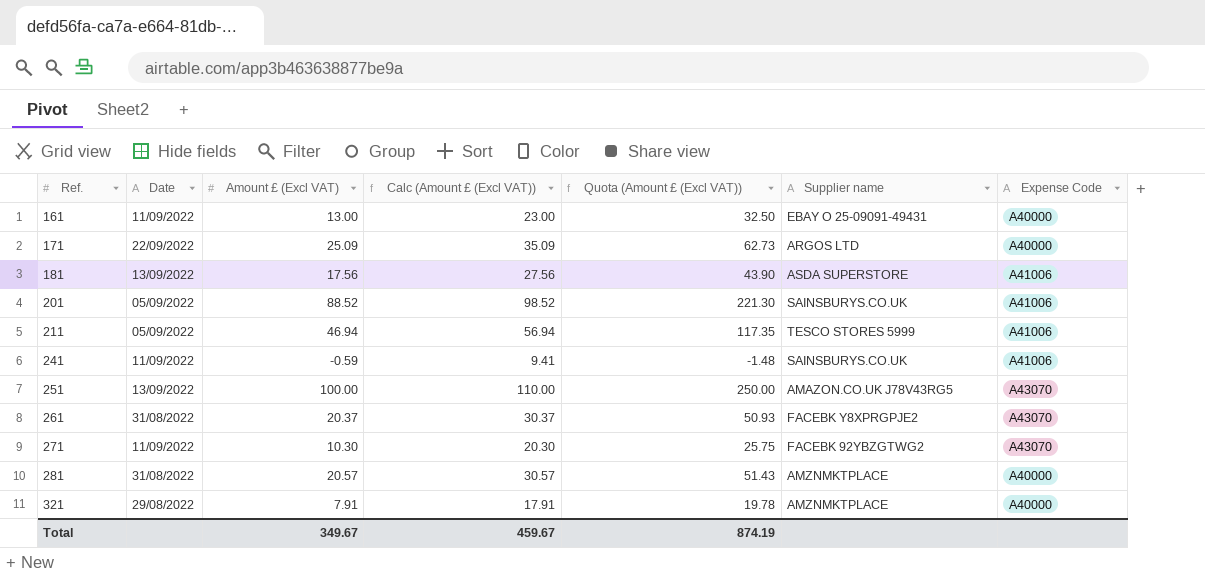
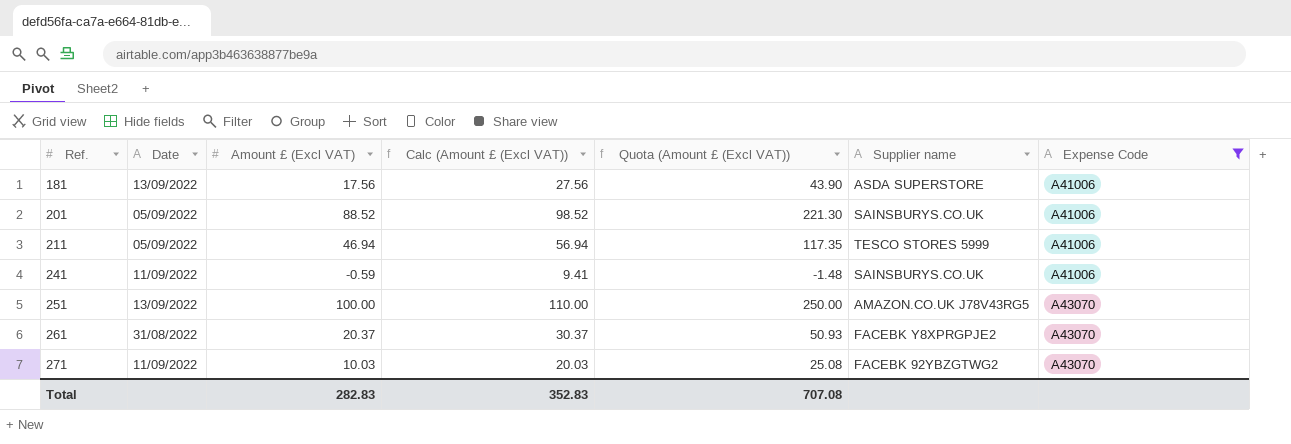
filter: none -> Expense Code != A40000
271 | Amount £ (Excl VAT): 10.30 -> 10.03
271 | Calc (Amount £ (Excl VAT)): 20.30 -> 20.03
271 | Quota (Amount £ (Excl VAT)): 25.75 -> 25.08
Total | Amount £ (Excl VAT): 349.67 -> 282.83
Total | Calc (Amount £ (Excl VAT)): 459.67 -> 352.83
Total | Quota (Amount £ (Excl VAT)): 874.19 -> 707.08

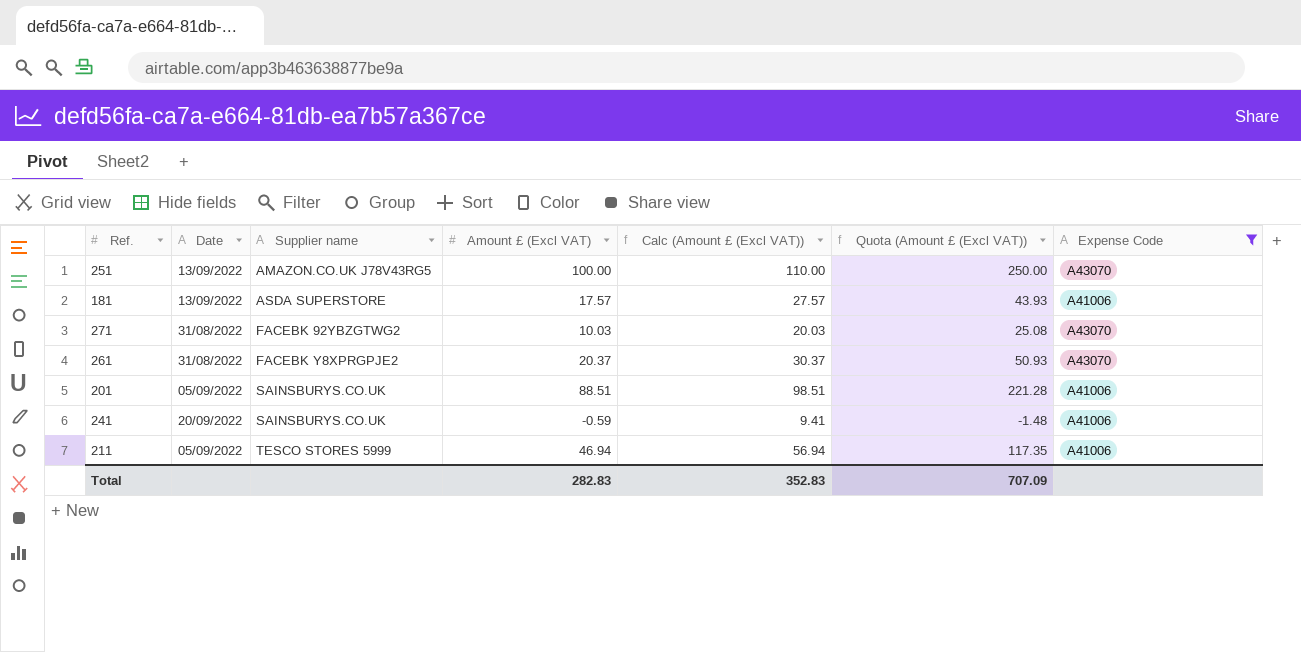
row order: Ref. ascending -> Supplier name ascending
column Supplier name | position: 6 -> 3
181 | Amount £ (Excl VAT): 17.56 -> 17.57
181 | Calc (Amount £ (Excl VAT)): 27.56 -> 27.57
181 | Quota (Amount £ (Excl VAT)): 43.90 -> 43.93
271 | Date: 11/09/2022 -> 31/08/2022
201 | Amount £ (Excl VAT): 88.52 -> 88.51
201 | Calc (Amount £ (Excl VAT)): 98.52 -> 98.51
201 | Quota (Amount £ (Excl VAT)): 221.30 -> 221.28
241 | Date: 11/09/2022 -> 20/09/2022
Total | Quota (Amount £ (Excl VAT)): 707.08 -> 707.09

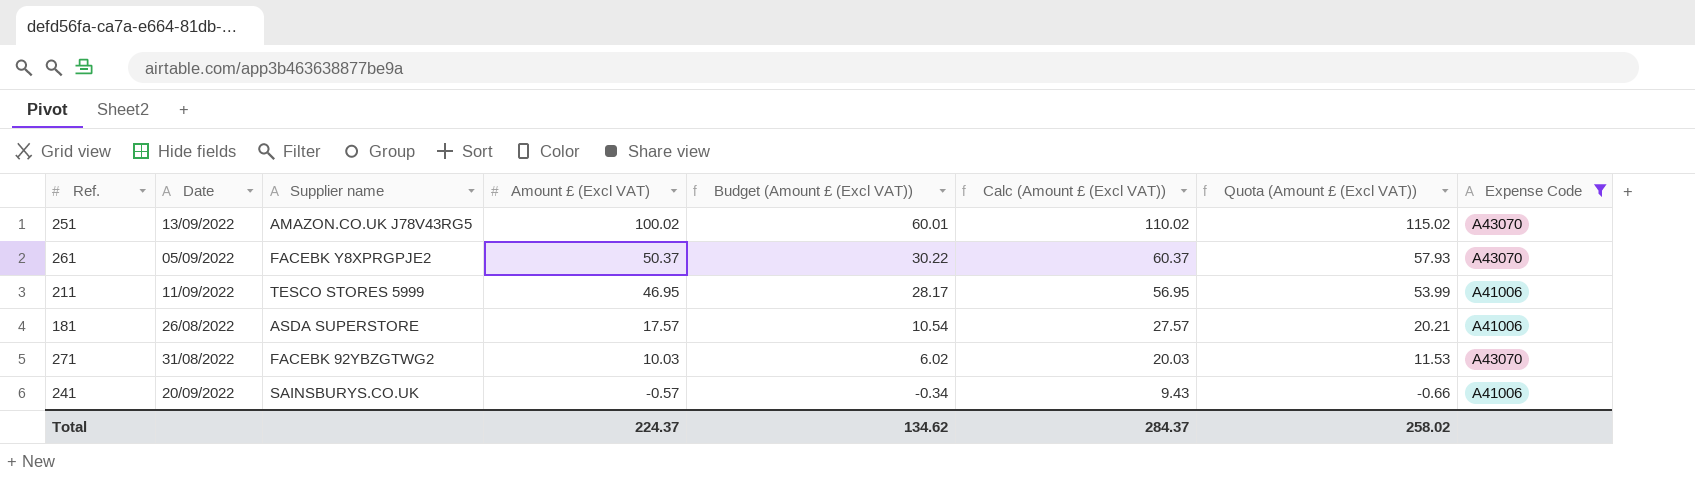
row order: Supplier name ascending -> Amount £ (Excl VAT) descending
column Budget (Amount £ (Excl VAT)) | formula: none -> [Amount £ (Excl VAT)] * 0.6
column Quota (Amount £ (Excl VAT)) | formula: [Amount £ (Excl VAT)] * 2.5 -> [Amount £ (Excl VAT)] * 1.15
row 201: 05/09/2022 | SAINSBURYS.CO.UK | 88.51 | 98.51 | 221.28 | A41006 -> none
251 | Amount £ (Excl VAT): 100.00 -> 100.02
251 | Calc (Amount £ (Excl VAT)): 110.00 -> 110.02
261 | Date: 31/08/2022 -> 05/09/2022
261 | Amount £ (Excl VAT): 20.37 -> 50.37
261 | Calc (Amount £ (Excl VAT)): 30.37 -> 60.37
211 | Date: 05/09/2022 -> 11/09/2022
211 | Amount £ (Excl VAT): 46.94 -> 46.95
211 | Calc (Amount £ (Excl VAT)): 56.94 -> 56.95
181 | Date: 13/09/2022 -> 26/08/2022
241 | Amount £ (Excl VAT): -0.59 -> -0.57
241 | Calc (Amount £ (Excl VAT)): 9.41 -> 9.43
Total | Amount £ (Excl VAT): 282.83 -> 224.37
Total | Calc (Amount £ (Excl VAT)): 352.83 -> 284.37
Total | Quota (Amount £ (Excl VAT)): 707.09 -> 258.02

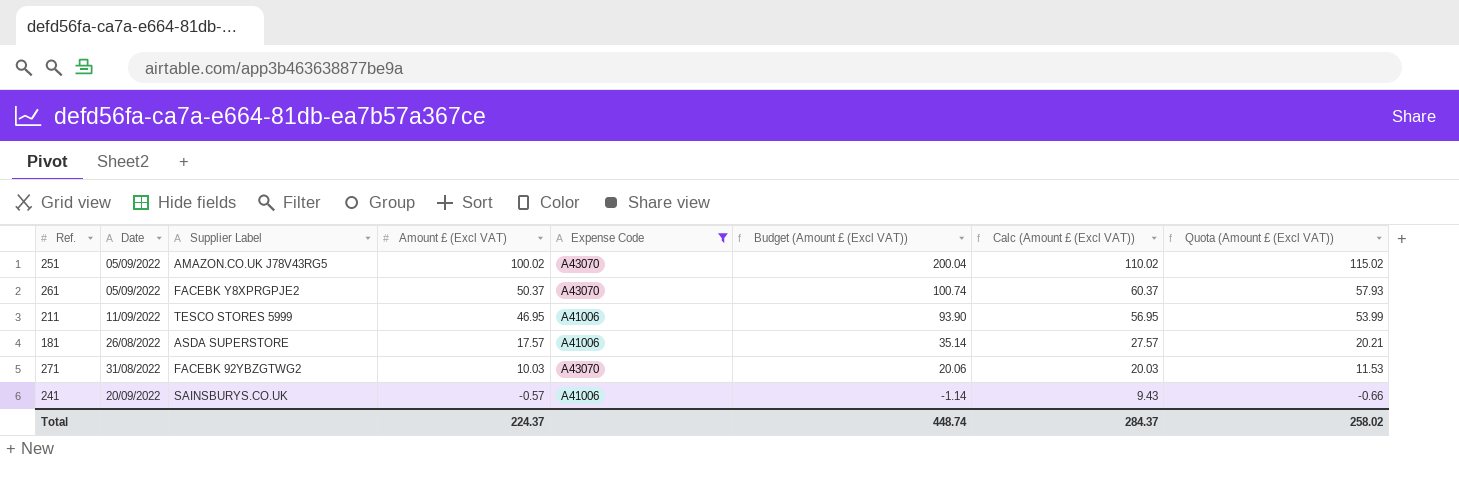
column name: Supplier name -> Supplier Label
column Expense Code | position: 8 -> 5
column Budget (Amount £ (Excl VAT)) | formula: [Amount £ (Excl VAT)] * 0.6 -> [Amount £ (Excl VAT)] * 2
251 | Date: 13/09/2022 -> 05/09/2022
Total | Budget (Amount £ (Excl VAT)): 134.62 -> 448.74

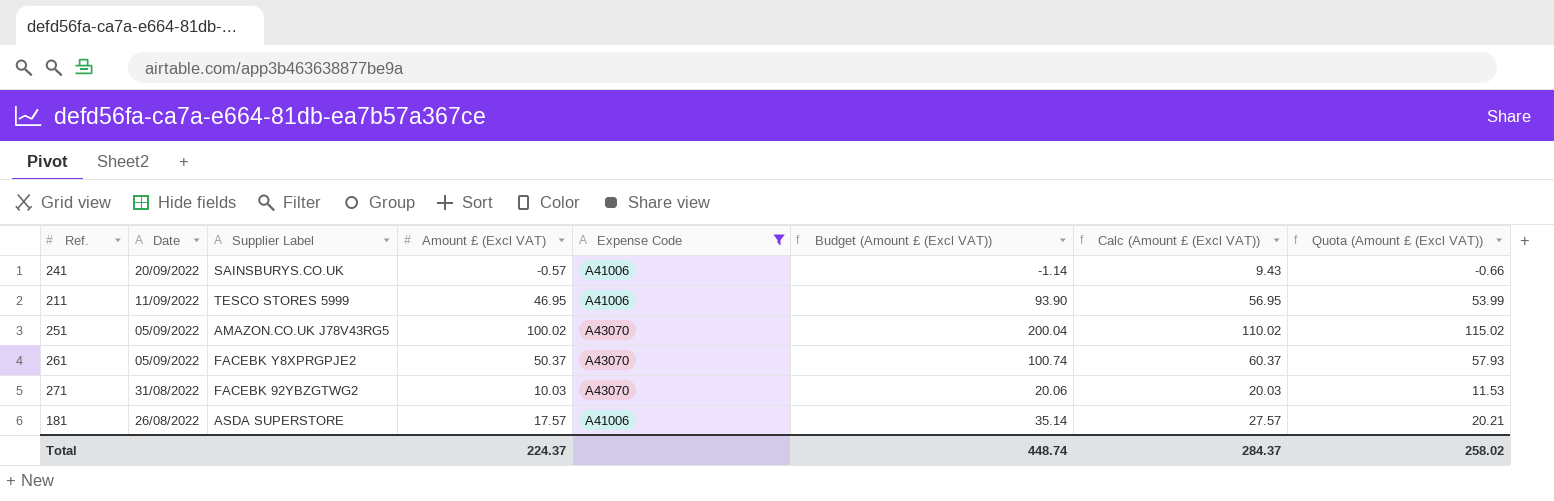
row order: Amount £ (Excl VAT) descending -> Date descending

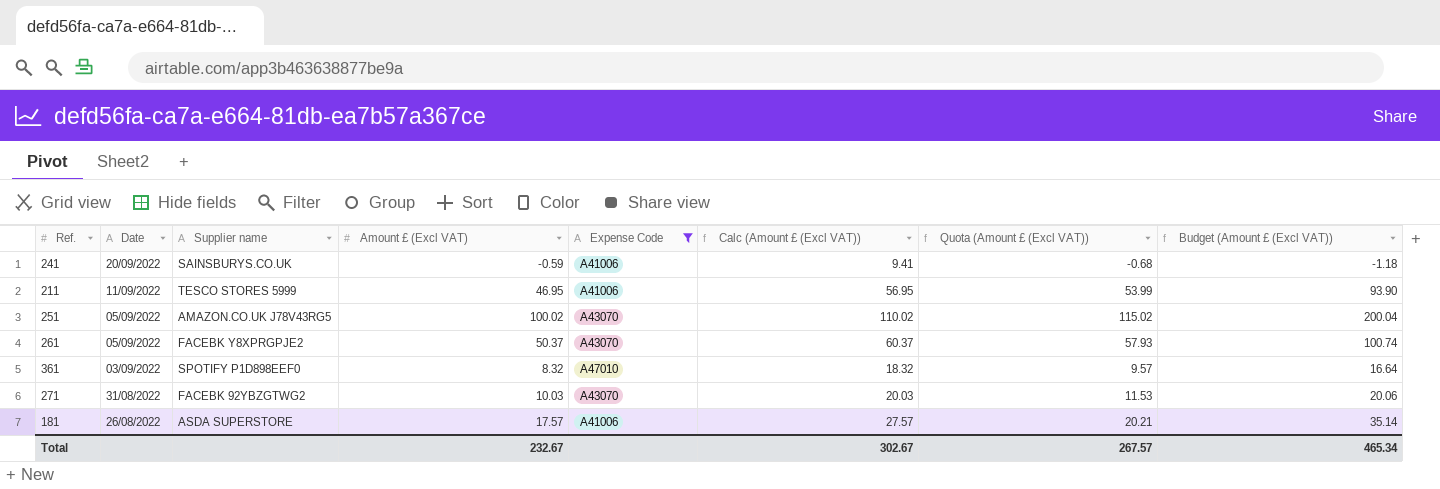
column name: Supplier Label -> Supplier name
column Budget (Amount £ (Excl VAT)) | position: 6 -> 8
241 | Amount £ (Excl VAT): -0.57 -> -0.59
241 | Calc (Amount £ (Excl VAT)): 9.43 -> 9.41
241 | Quota (Amount £ (Excl VAT)): -0.66 -> -0.68
241 | Budget (Amount £ (Excl VAT)): -1.14 -> -1.18
row 361: none -> 03/09/2022 | SPOTIFY P1D898EEF0 | 8.32 | A47010 | 18.32 | 9.57 | 16.64
Total | Amount £ (Excl VAT): 224.37 -> 232.67
Total | Calc (Amount £ (Excl VAT)): 284.37 -> 302.67
Total | Quota (Amount £ (Excl VAT)): 258.02 -> 267.57
Total | Budget (Amount £ (Excl VAT)): 448.74 -> 465.34

